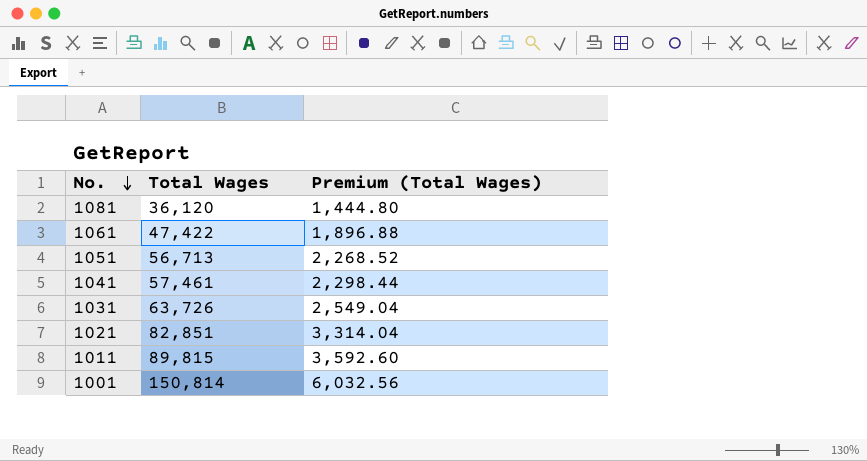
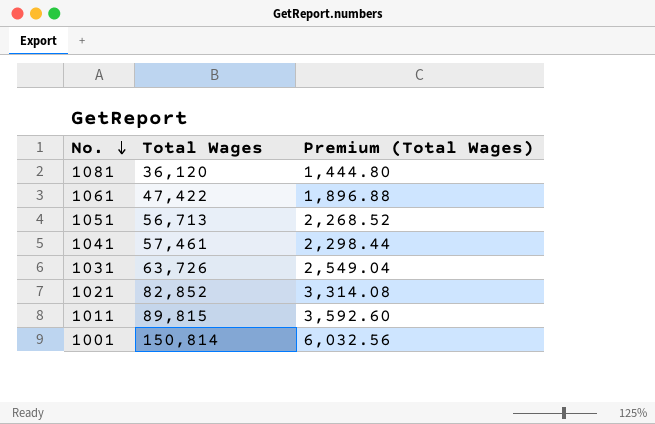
1021 | Total Wages: 82,851 -> 82,852
1021 | Premium (Total Wages): 3,314.04 -> 3,314.08

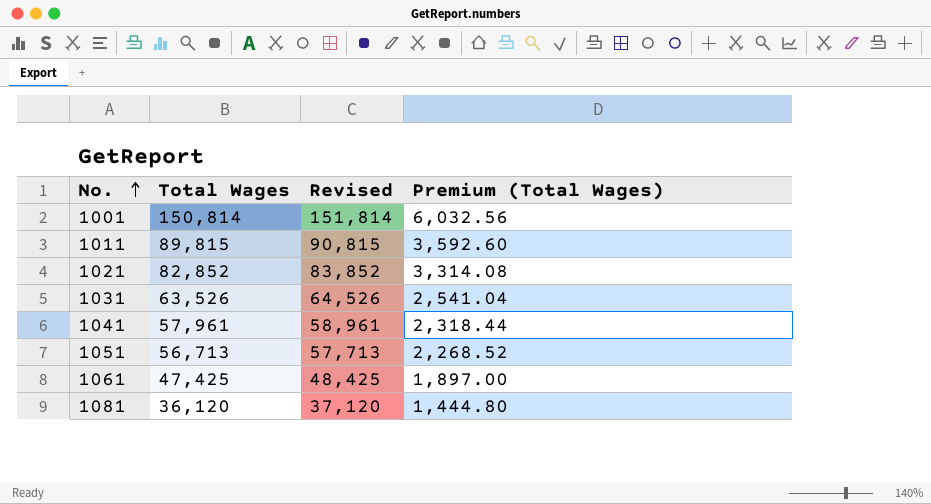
row order: No. descending -> No. ascending
column Revised | formula: none -> [Total Wages] + 1000
1031 | Total Wages: 63,726 -> 63,526
1031 | Premium (Total Wages): 2,549.04 -> 2,541.04
1041 | Total Wages: 57,461 -> 57,961
1041 | Premium (Total Wages): 2,298.44 -> 2,318.44
1061 | Total Wages: 47,422 -> 47,425
1061 | Premium (Total Wages): 1,896.88 -> 1,897.00

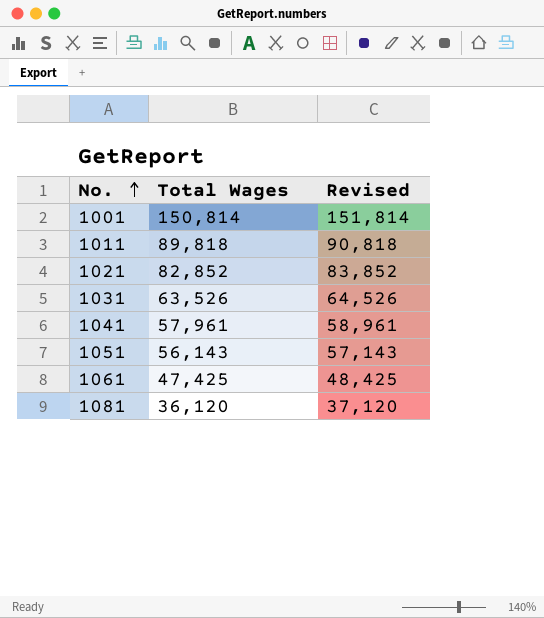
column Premium (Total Wages) | formula: [Total Wages] * 0.04 -> none
1011 | Total Wages: 89,815 -> 89,818
1011 | Revised: 90,815 -> 90,818
1051 | Total Wages: 56,713 -> 56,143
1051 | Revised: 57,713 -> 57,143

